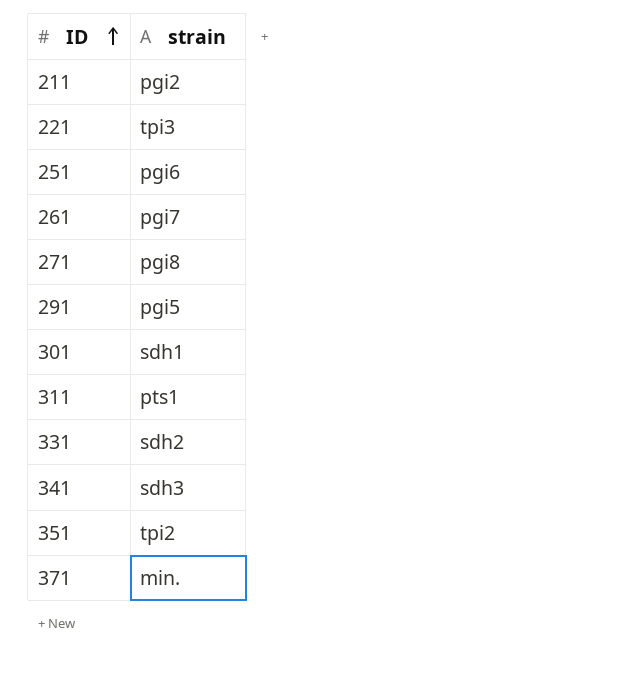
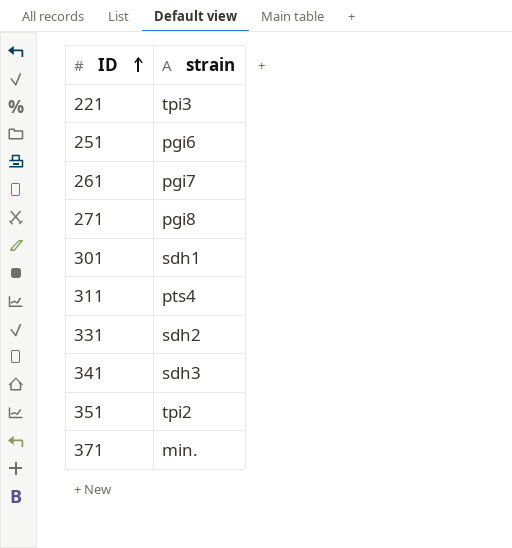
row 211: pgi2 -> none
row 291: pgi5 -> none
311 | strain: pts1 -> pts4

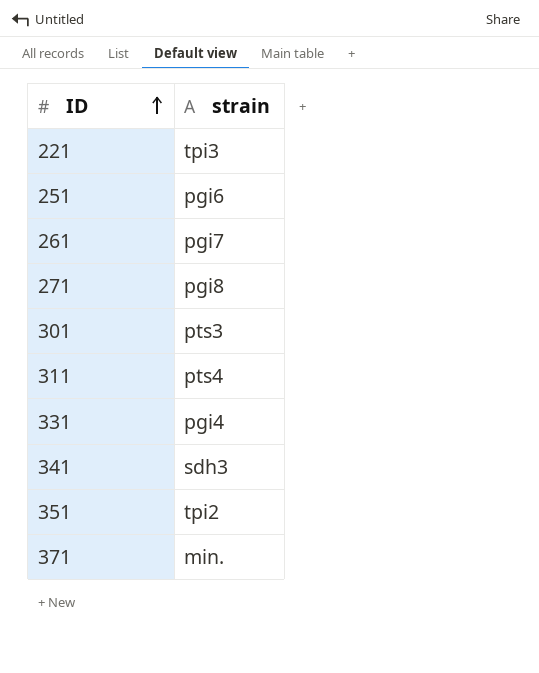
301 | strain: sdh1 -> pts3
331 | strain: sdh2 -> pgi4

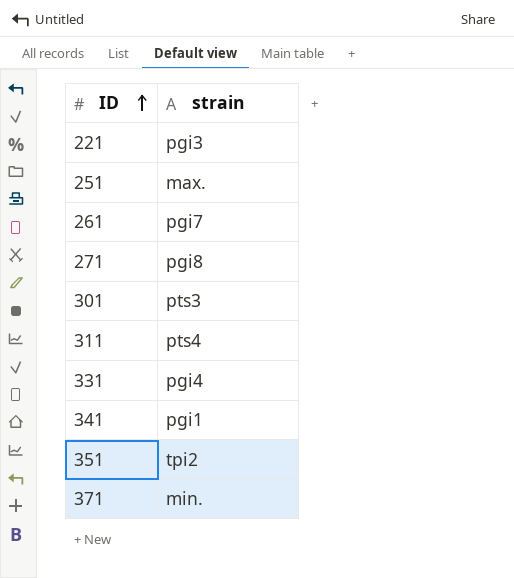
221 | strain: tpi3 -> pgi3
251 | strain: pgi6 -> max.
341 | strain: sdh3 -> pgi1

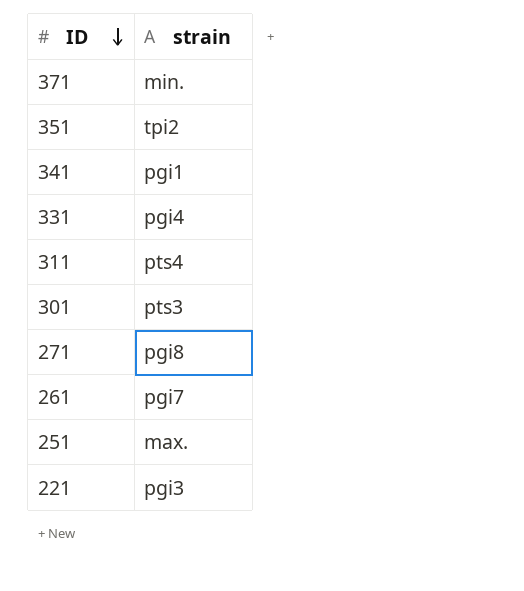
row order: ID ascending -> ID descending

